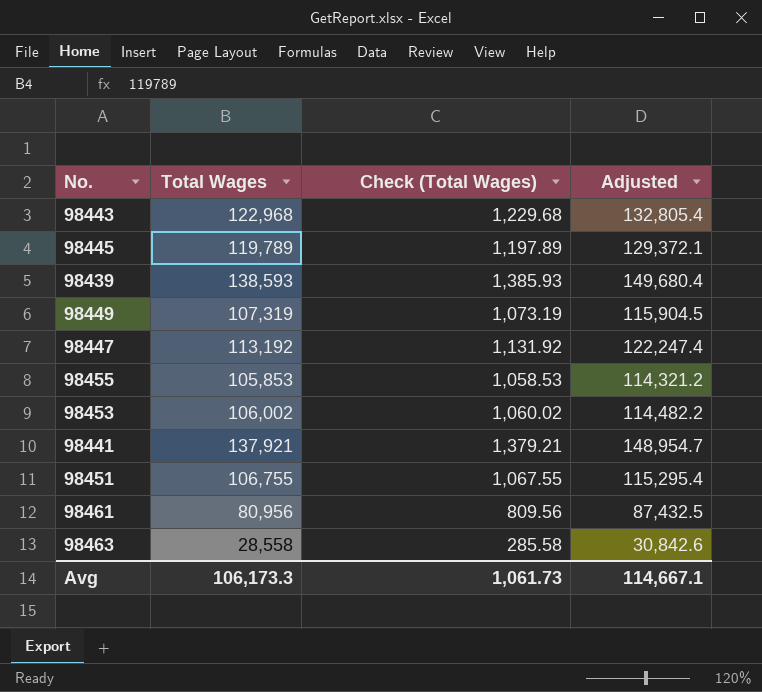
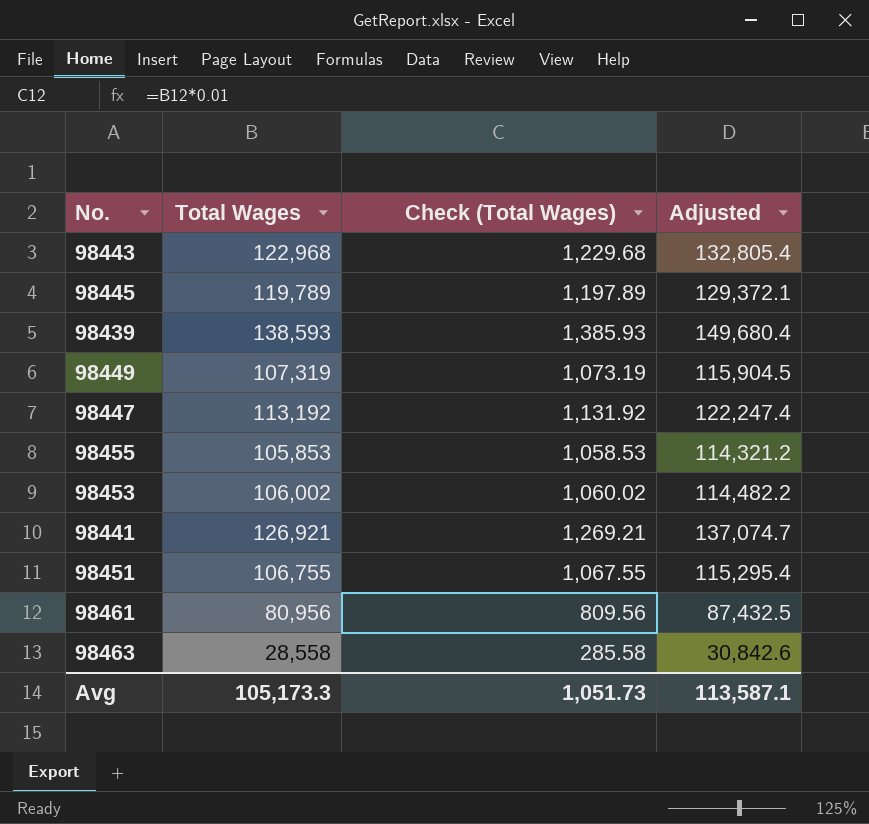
98441 | Total Wages: 137,921 -> 126,921
98441 | Check (Total Wages): 1,379.21 -> 1,269.21
98441 | Adjusted: 148,954.7 -> 137,074.7
Avg | Total Wages: 106,173.3 -> 105,173.3
Avg | Check (Total Wages): 1,061.73 -> 1,051.73
Avg | Adjusted: 114,667.1 -> 113,587.1

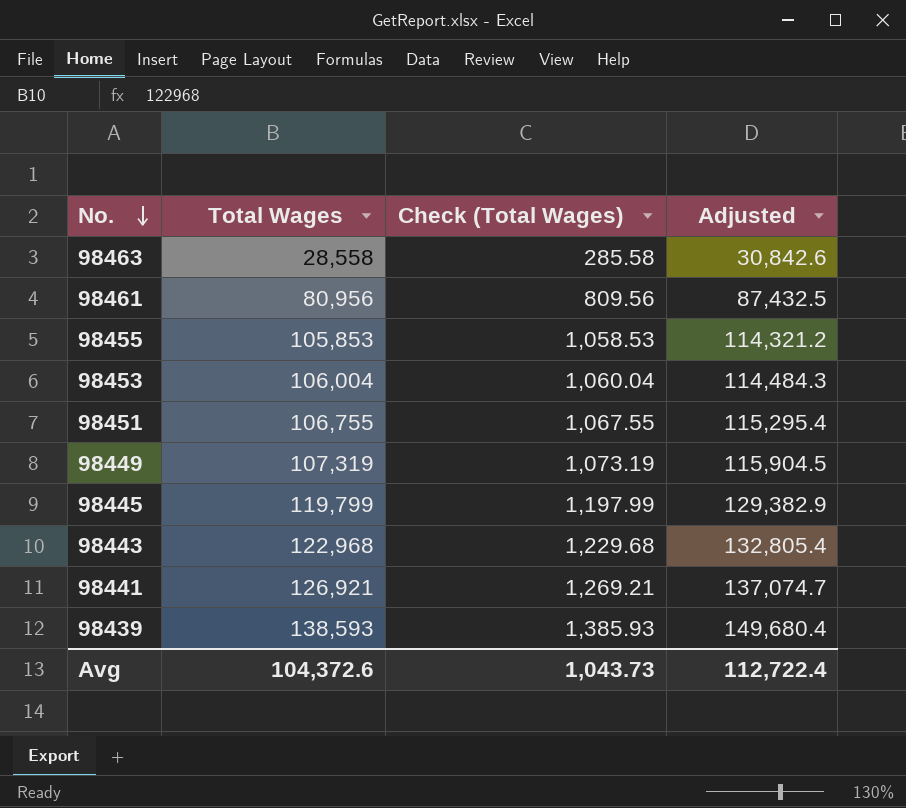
row order: none -> No. descending
row 98447: 113,192 | 1,131.92 | 122,247.4 -> none
98453 | Total Wages: 106,002 -> 106,004
98453 | Check (Total Wages): 1,060.02 -> 1,060.04
98453 | Adjusted: 114,482.2 -> 114,484.3
98445 | Total Wages: 119,789 -> 119,799
98445 | Check (Total Wages): 1,197.89 -> 1,197.99
98445 | Adjusted: 129,372.1 -> 129,382.9
Avg | Total Wages: 105,173.3 -> 104,372.6
Avg | Check (Total Wages): 1,051.73 -> 1,043.73
Avg | Adjusted: 113,587.1 -> 112,722.4

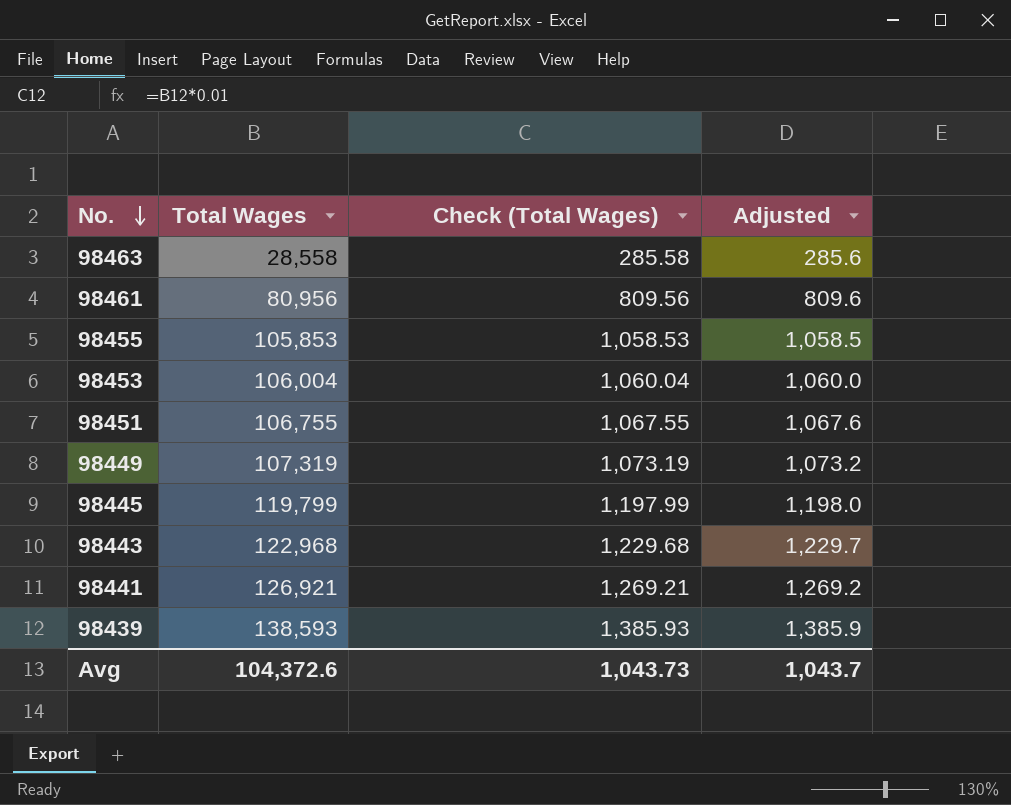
column Adjusted | formula: [Total Wages] * 1.08 -> [Total Wages] * 0.01
Avg | Adjusted: 112,722.4 -> 1,043.7

